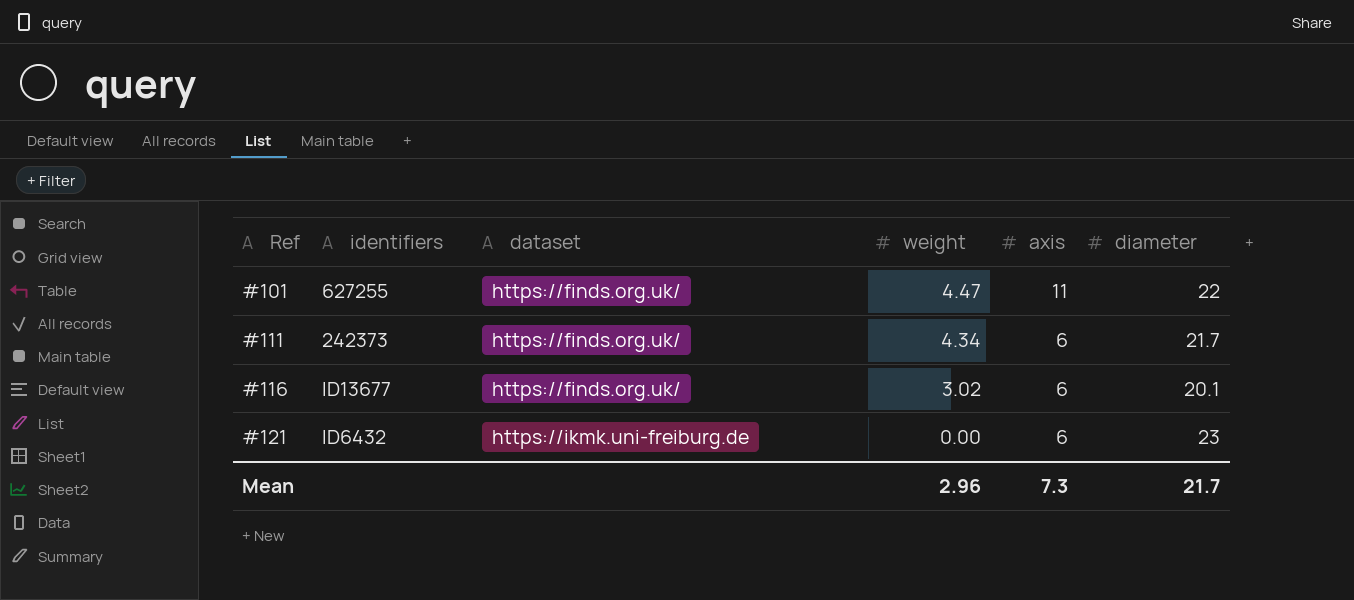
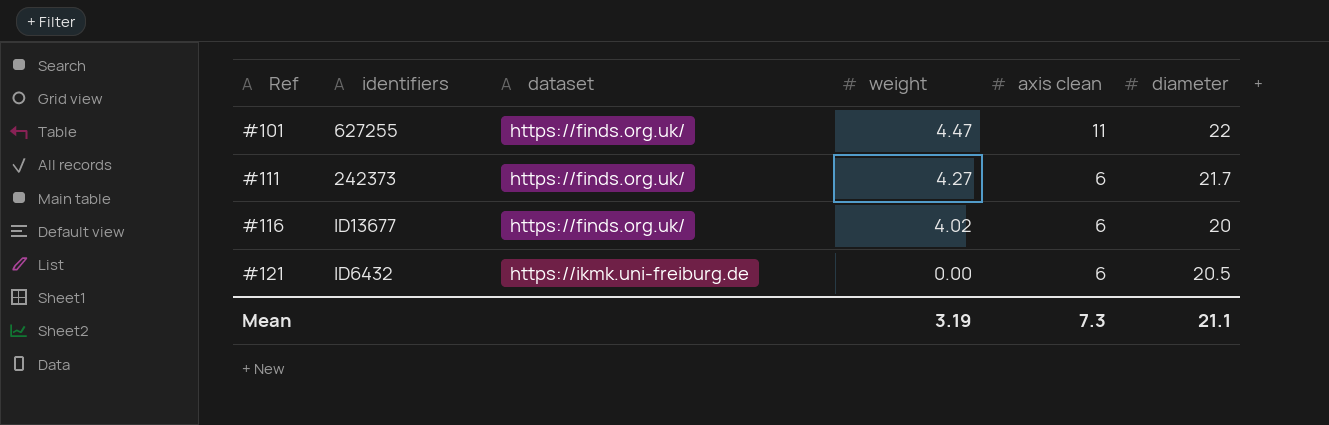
column name: axis -> axis clean
#111 | weight: 4.34 -> 4.27
#116 | weight: 3.02 -> 4.02
#116 | diameter: 20.1 -> 20
#121 | diameter: 23 -> 20.5
Mean | weight: 2.96 -> 3.19
Mean | diameter: 21.7 -> 21.1

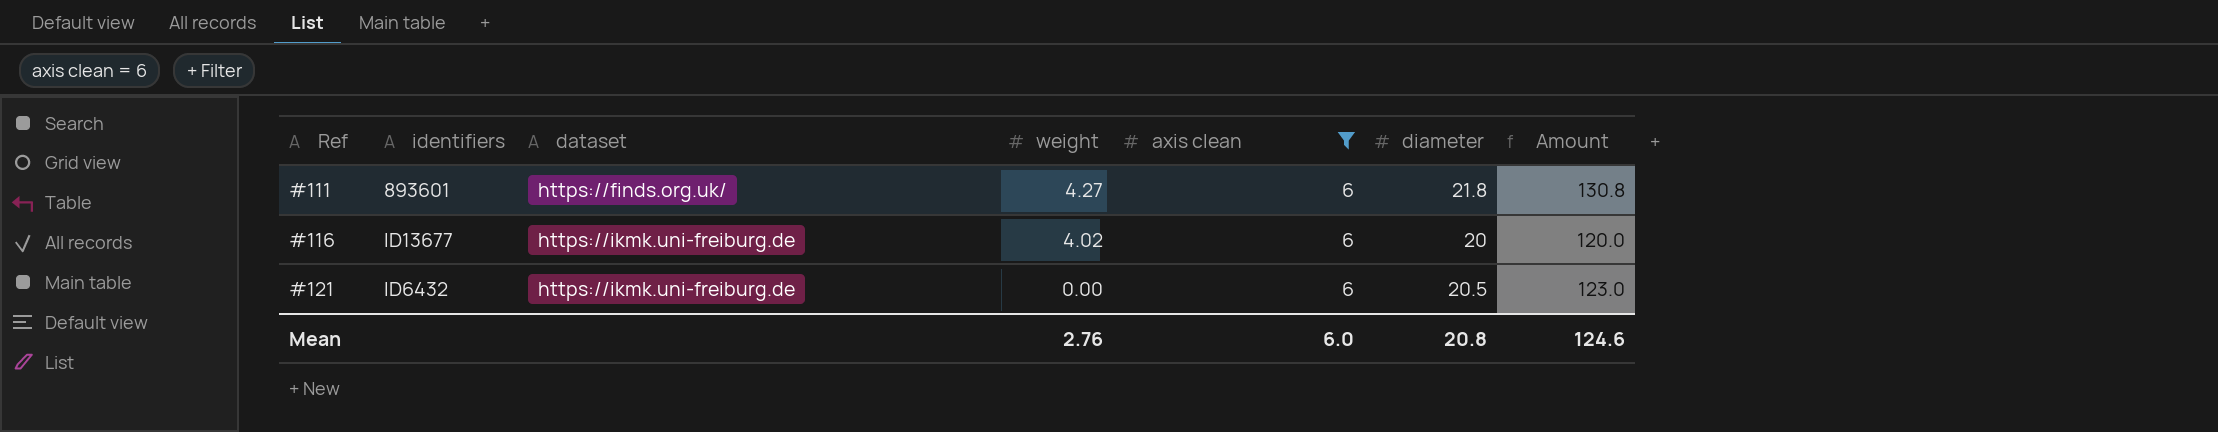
filter: none -> axis clean = 6
column Amount | formula: none -> [axis clean] * [diameter]
#111 | identifiers: 242373 -> 893601
#111 | diameter: 21.7 -> 21.8
#116 | dataset: https://finds.org.uk/ -> https://ikmk.uni-freiburg.de
Mean | weight: 3.19 -> 2.76
Mean | axis clean: 7.3 -> 6.0
Mean | diameter: 21.1 -> 20.8

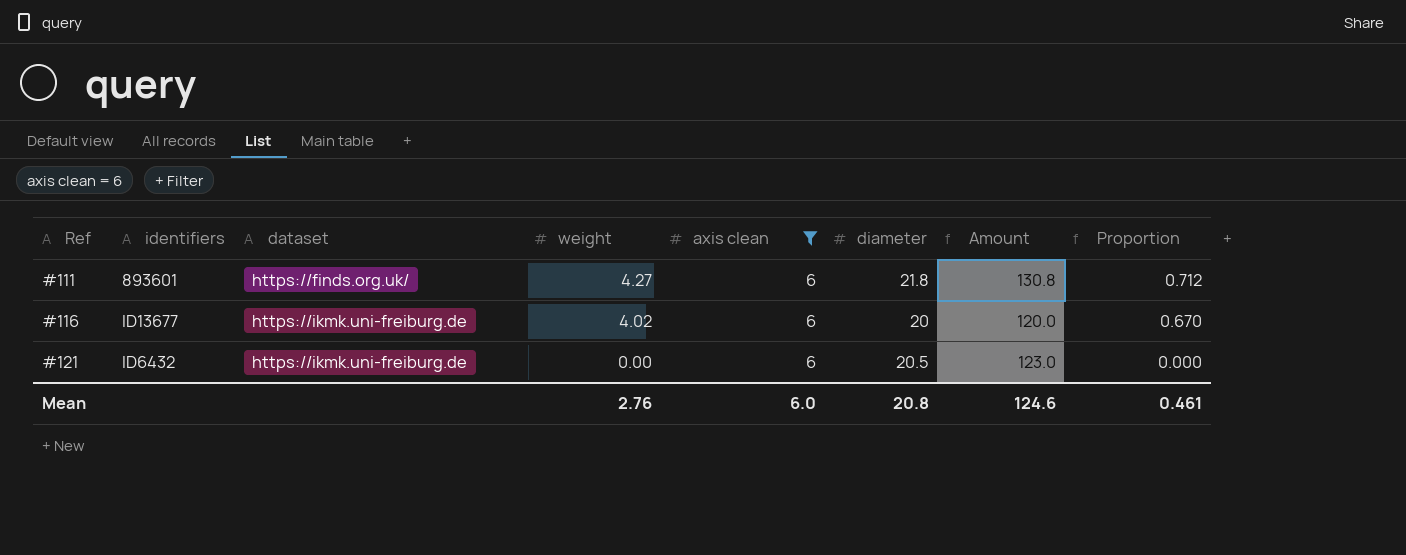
column Proportion | formula: none -> [weight] / [axis clean]

